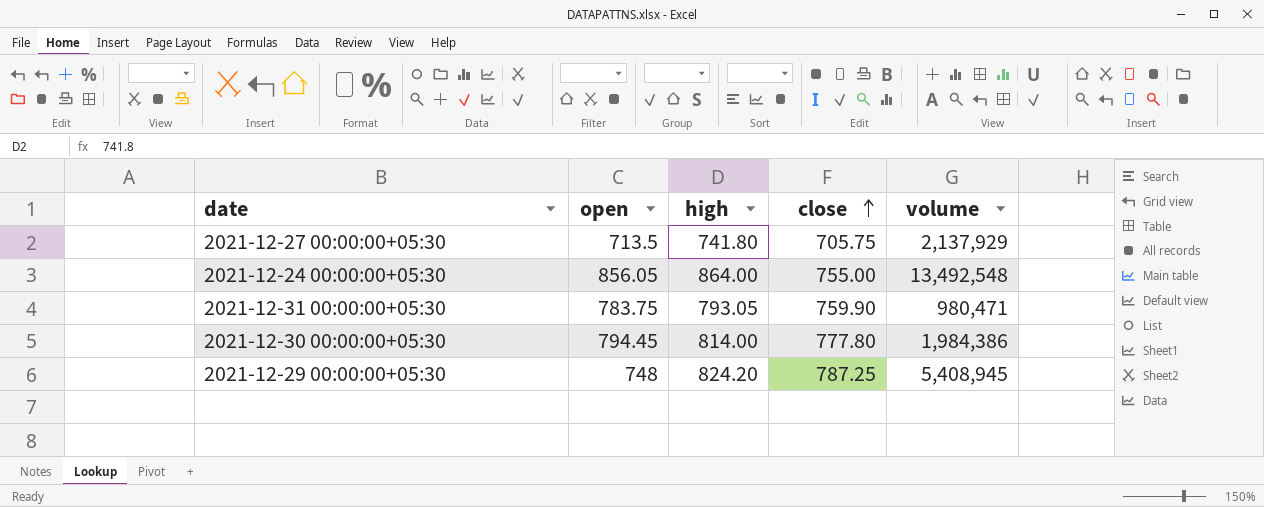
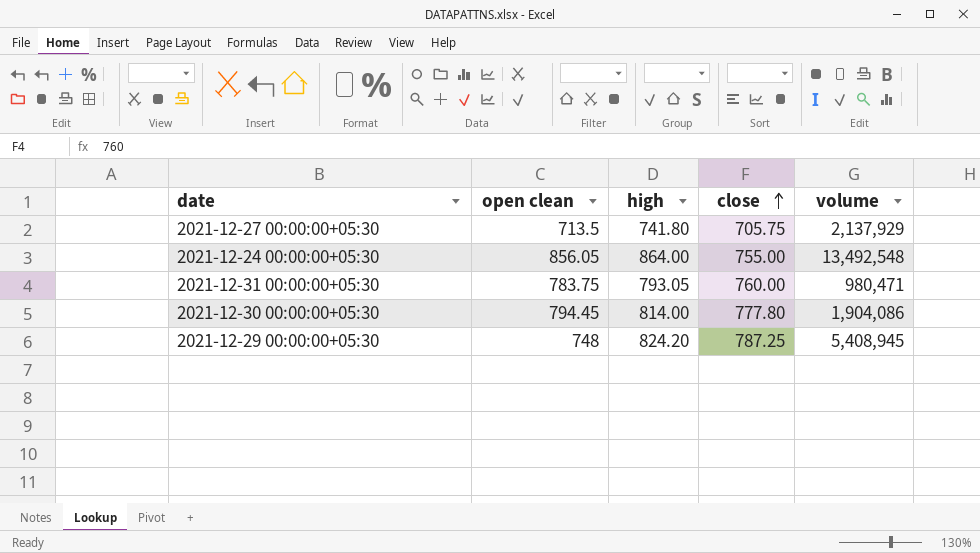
column name: open -> open clean
2021-12-31 00:00:00+05:30 | close: 759.90 -> 760.00
2021-12-30 00:00:00+05:30 | volume: 1,984,386 -> 1,904,086

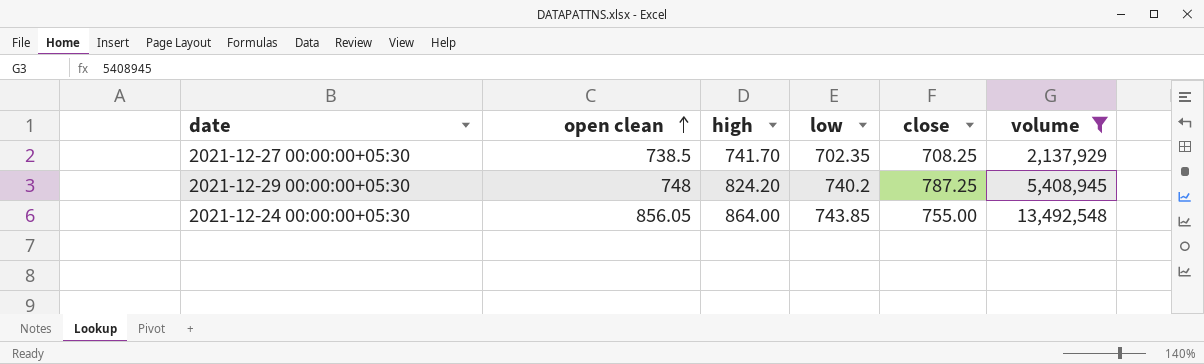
filter: none -> volume >= 2,137,929
row order: close ascending -> open clean ascending
column low | position: none -> 4
2021-12-27 00:00:00+05:30 | open clean: 713.5 -> 738.5
2021-12-27 00:00:00+05:30 | high: 741.80 -> 741.70
2021-12-27 00:00:00+05:30 | close: 705.75 -> 708.25

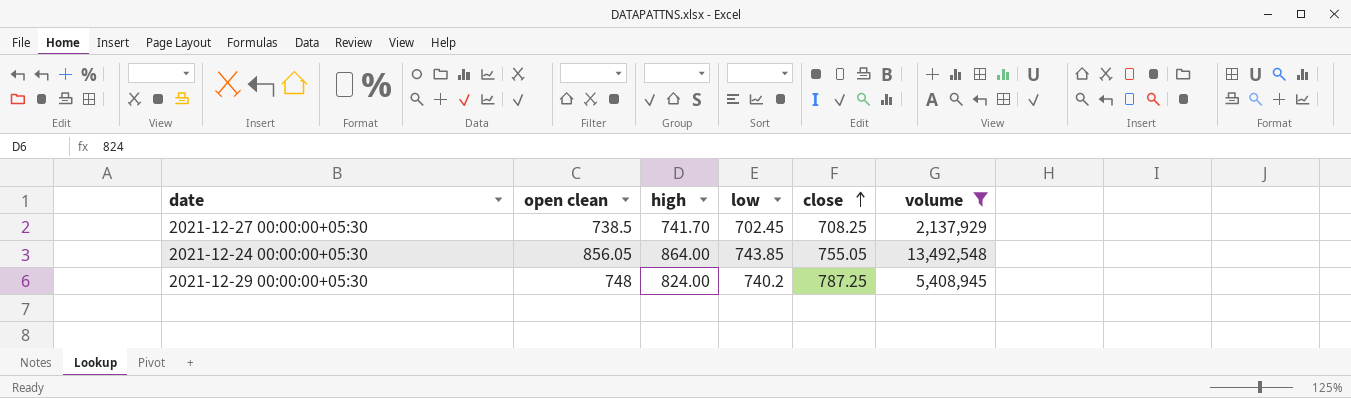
row order: open clean ascending -> close ascending
2021-12-27 00:00:00+05:30 | low: 702.35 -> 702.45
2021-12-24 00:00:00+05:30 | close: 755.00 -> 755.05
2021-12-29 00:00:00+05:30 | high: 824.20 -> 824.00

